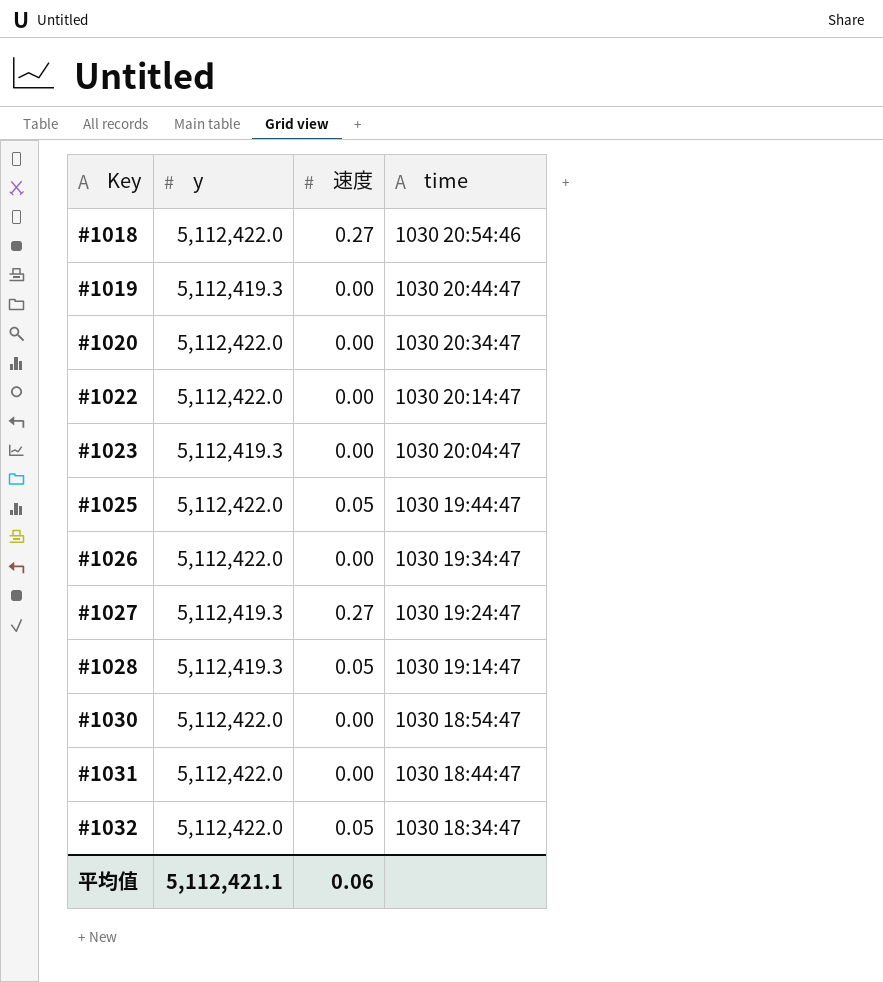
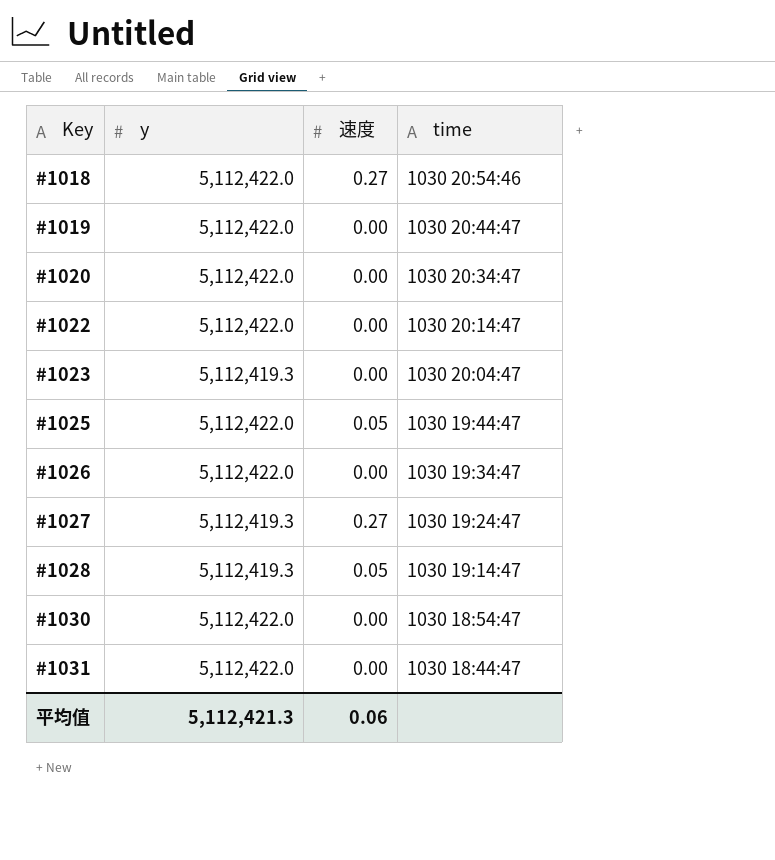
row #1032: 5,112,422.0 | 0.05 | 1030 18:34:47 -> none
#1019 | y: 5,112,419.3 -> 5,112,422.0
平均值 | y: 5,112,421.1 -> 5,112,421.3

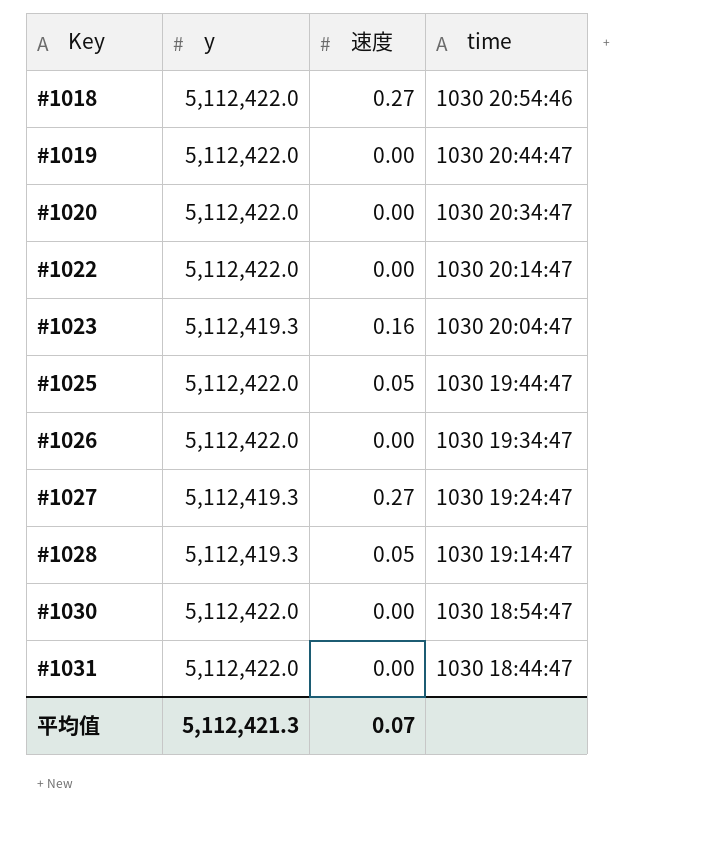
#1023 | 速度: 0.00 -> 0.16
平均值 | 速度: 0.06 -> 0.07

